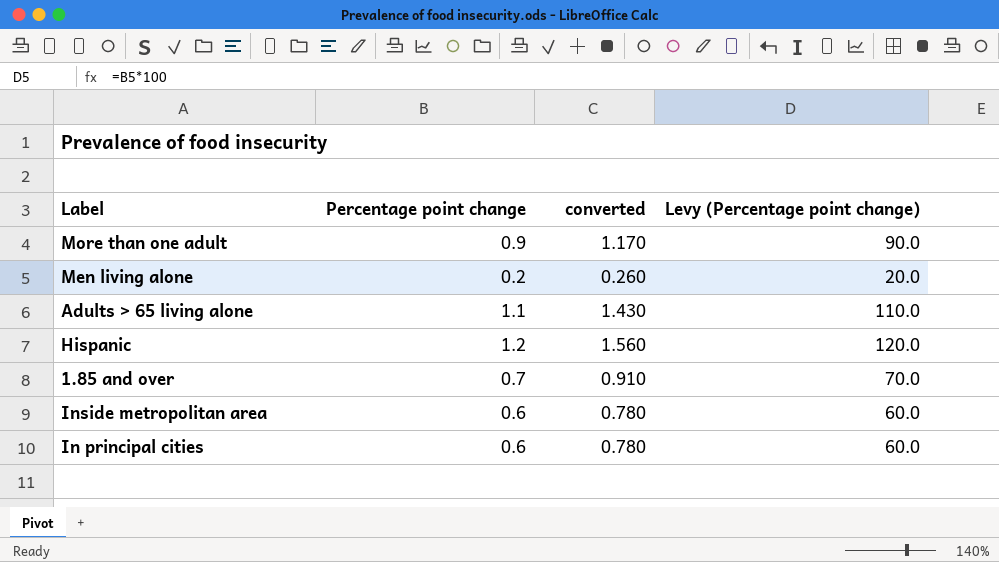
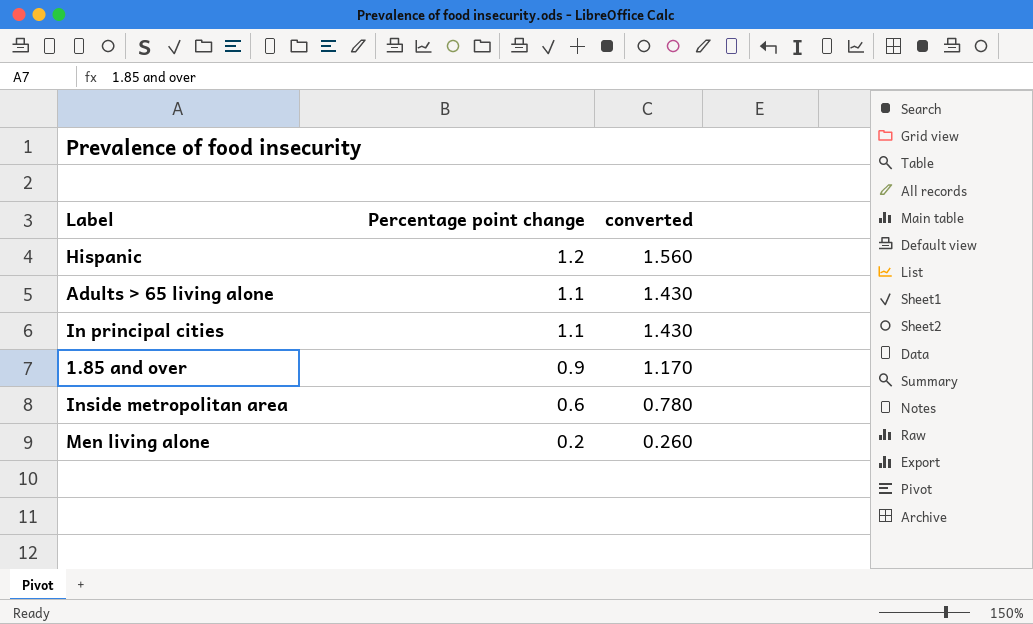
row order: none -> Percentage point change descending
column Levy (Percentage point change) | formula: [Percentage point change] * 100 -> none
row More than one adult: 0.9 | 1.170 | 90.0 -> none
In principal cities | Percentage point change: 0.6 -> 1.1
In principal cities | converted: 0.780 -> 1.430
1.85 and over | Percentage point change: 0.7 -> 0.9
1.85 and over | converted: 0.910 -> 1.170

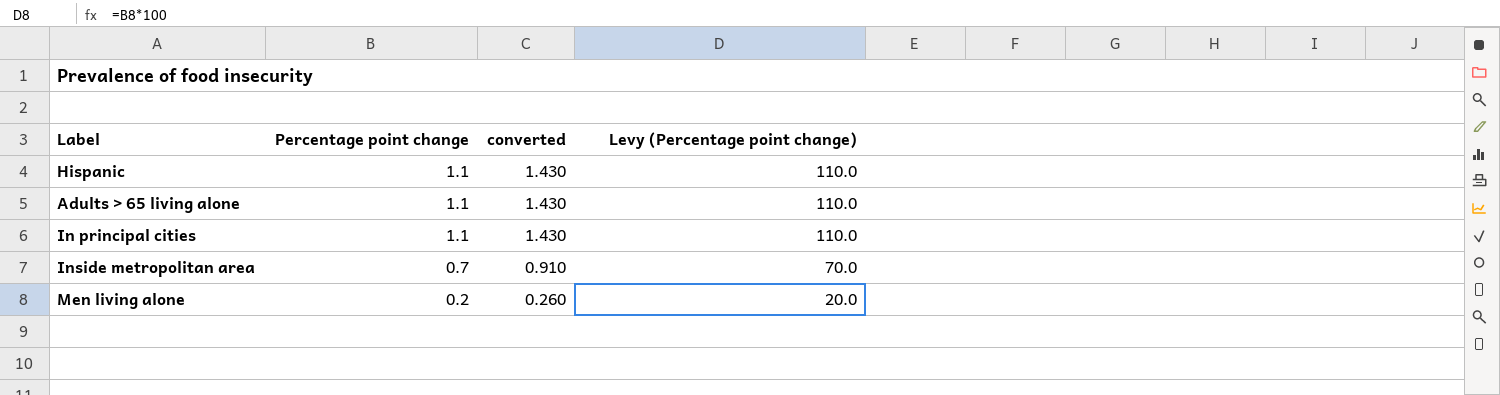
column Levy (Percentage point change) | formula: none -> [Percentage point change] * 100
row 1.85 and over: 0.9 | 1.170 -> none
Hispanic | Percentage point change: 1.2 -> 1.1
Hispanic | converted: 1.560 -> 1.430
Inside metropolitan area | Percentage point change: 0.6 -> 0.7
Inside metropolitan area | converted: 0.780 -> 0.910

